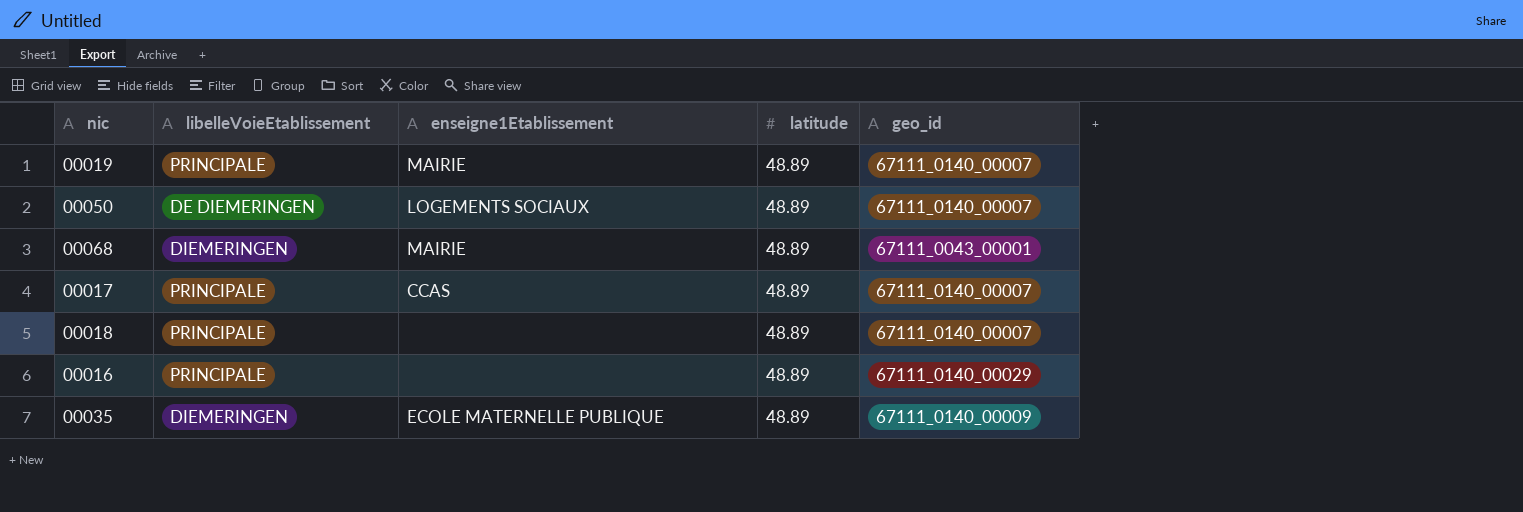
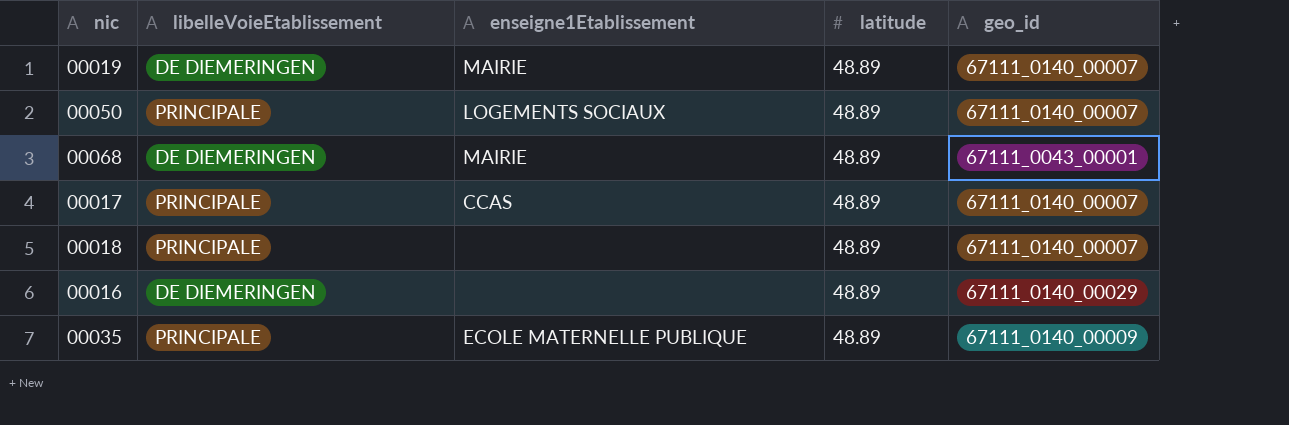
00019 | libelleVoieEtablissement: PRINCIPALE -> DE DIEMERINGEN
00050 | libelleVoieEtablissement: DE DIEMERINGEN -> PRINCIPALE
00068 | libelleVoieEtablissement: DIEMERINGEN -> DE DIEMERINGEN
00016 | libelleVoieEtablissement: PRINCIPALE -> DE DIEMERINGEN
00035 | libelleVoieEtablissement: DIEMERINGEN -> PRINCIPALE

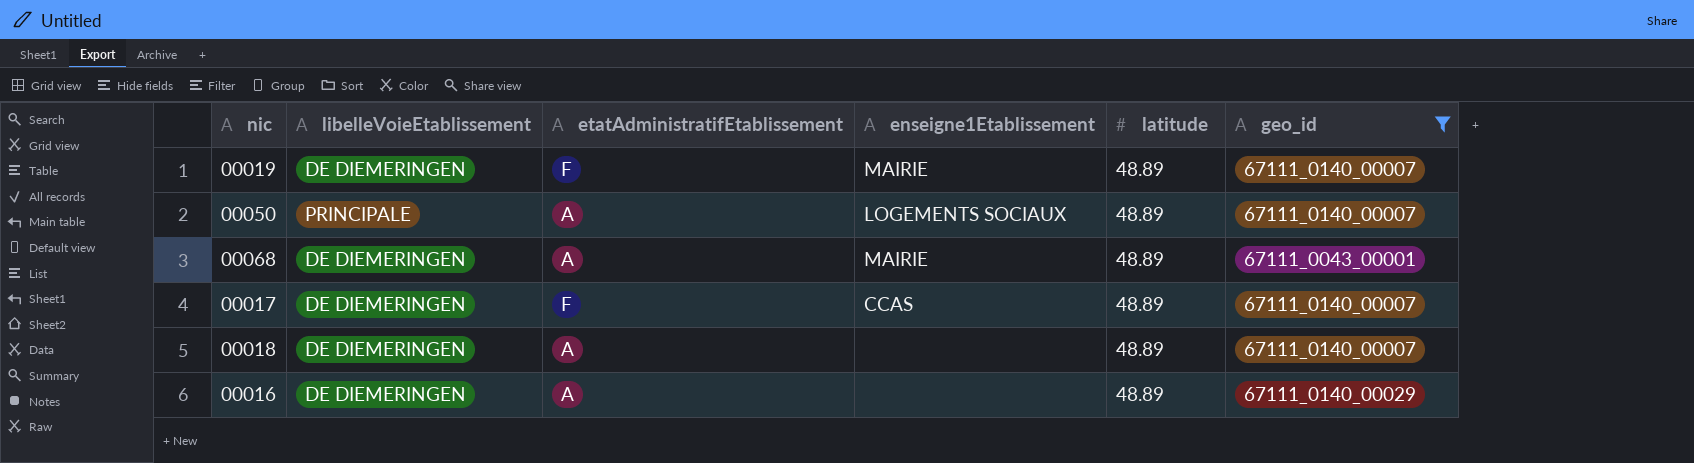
filter: none -> geo_id != 67111_0140_00009
column etatAdministratifEtablissement | position: none -> 3
00017 | libelleVoieEtablissement: PRINCIPALE -> DE DIEMERINGEN
00018 | libelleVoieEtablissement: PRINCIPALE -> DE DIEMERINGEN

